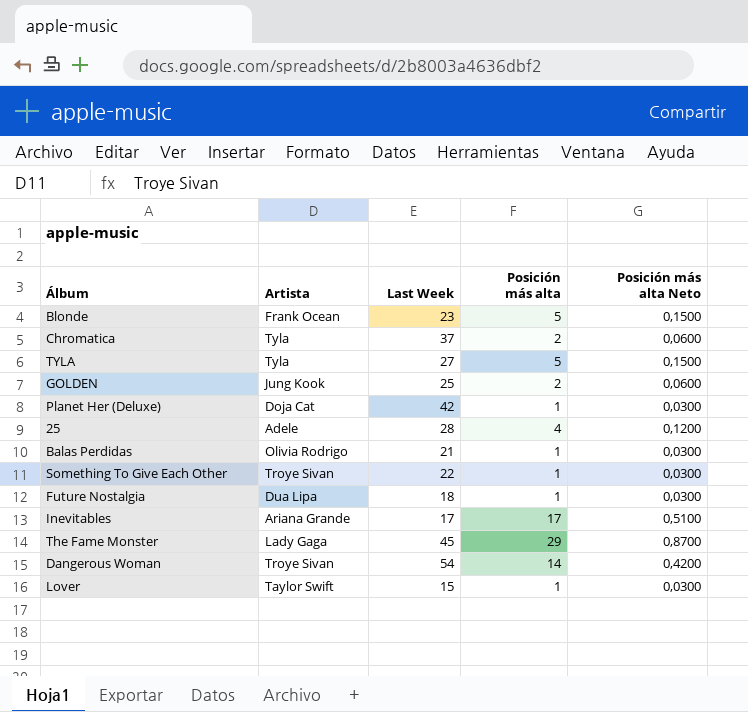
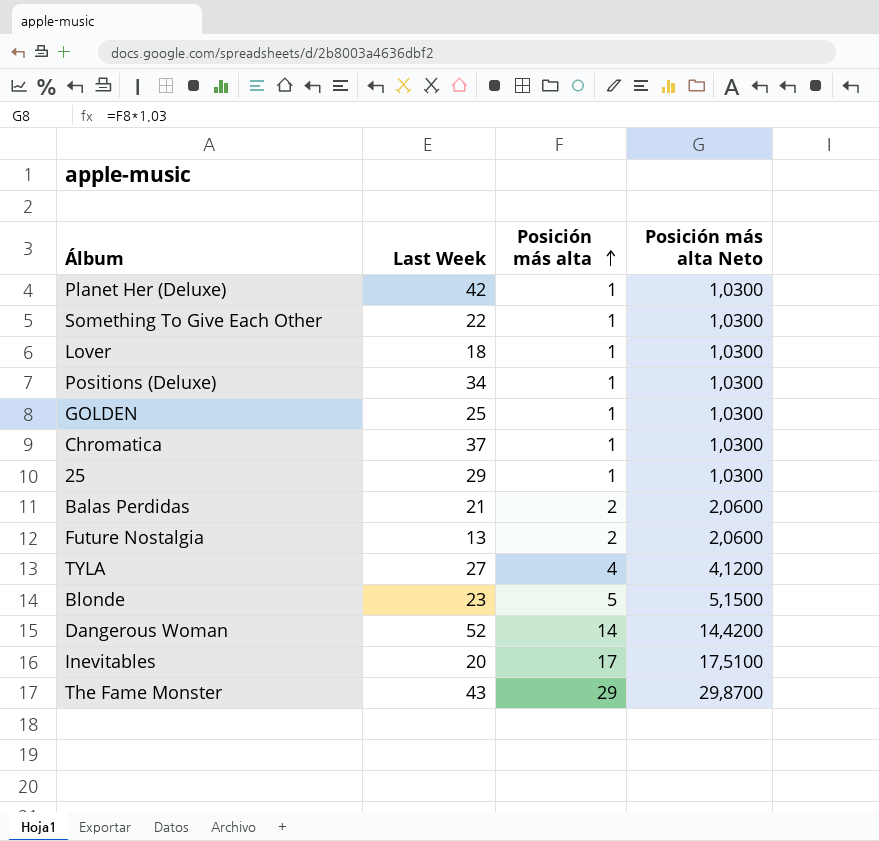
row order: none -> Posición más alta ascending
column Artista | position: 2 -> none
column Posición más alta Neto | formula: [Posición más alta] * 0,03 -> [Posición más alta] * 1,03
Lover | Last Week: 15 -> 18
row Positions (Deluxe): none -> 34 | 1 | 1,0300
GOLDEN | Posición más alta: 2 -> 1
Chromatica | Posición más alta: 2 -> 1
25 | Last Week: 28 -> 29
25 | Posición más alta: 4 -> 1
Balas Perdidas | Posición más alta: 1 -> 2
Future Nostalgia | Last Week: 18 -> 13
Future Nostalgia | Posición más alta: 1 -> 2
TYLA | Posición más alta: 5 -> 4
Dangerous Woman | Last Week: 54 -> 52
Inevitables | Last Week: 17 -> 20
The Fame Monster | Last Week: 45 -> 43

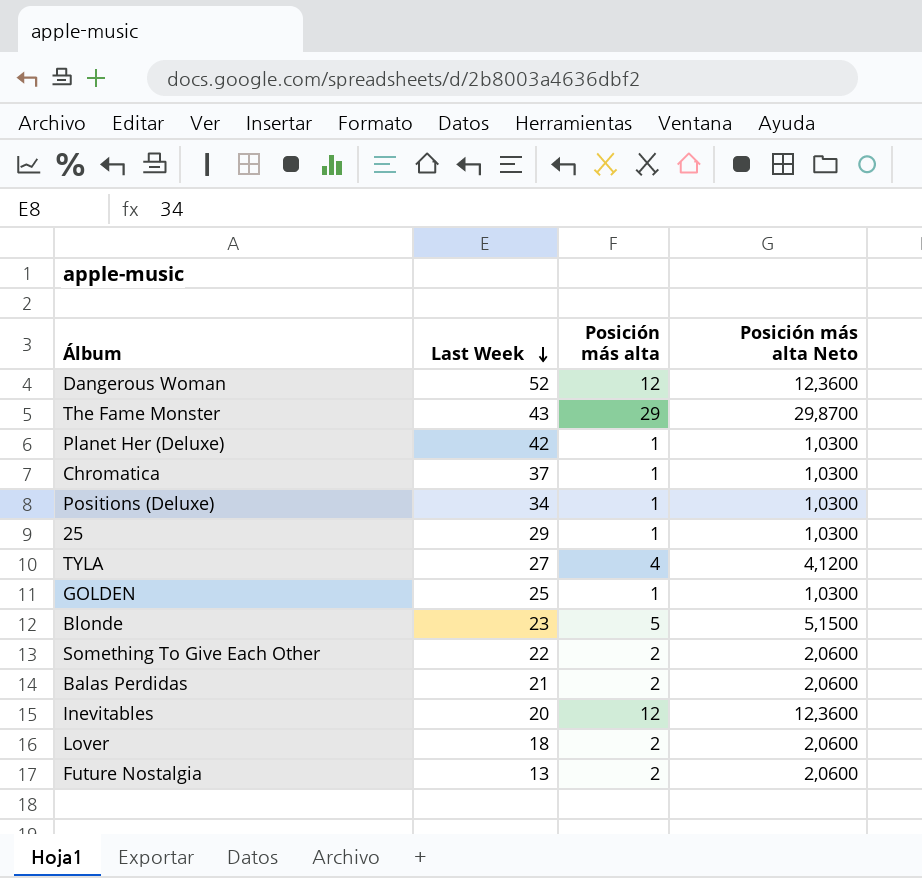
row order: Posición más alta ascending -> Last Week descending
Dangerous Woman | Posición más alta: 14 -> 12
Dangerous Woman | Posición más alta Neto: 14,4200 -> 12,3600
Something To Give Each Other | Posición más alta: 1 -> 2
Something To Give Each Other | Posición más alta Neto: 1,0300 -> 2,0600
Inevitables | Posición más alta: 17 -> 12
Inevitables | Posición más alta Neto: 17,5100 -> 12,3600
Lover | Posición más alta: 1 -> 2
Lover | Posición más alta Neto: 1,0300 -> 2,0600

